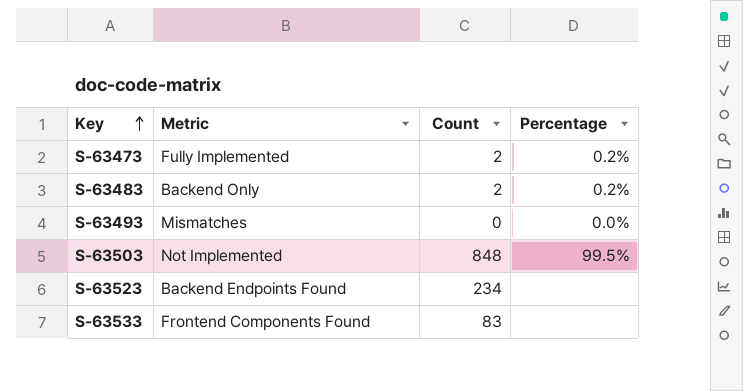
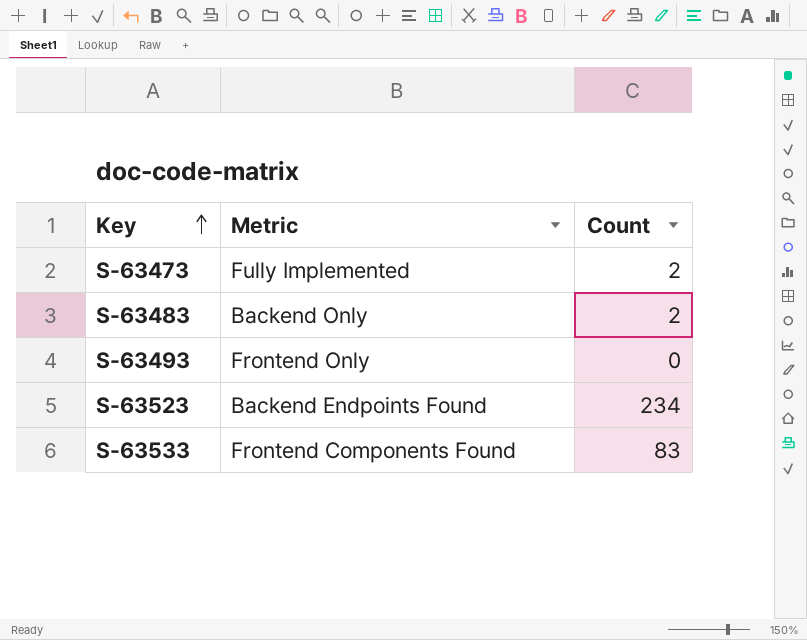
column Percentage | position: 4 -> none
row S-63503: Not Implemented | 848 | 99.5% -> none
S-63493 | Metric: Mismatches -> Frontend Only

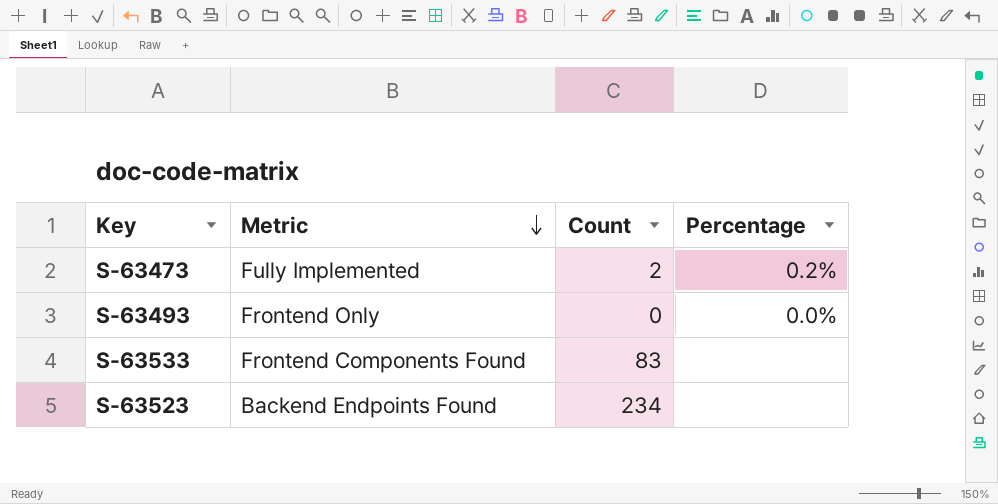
row order: Key ascending -> Metric descending
column Percentage | position: none -> 4
row S-63483: Backend Only | 2 -> none

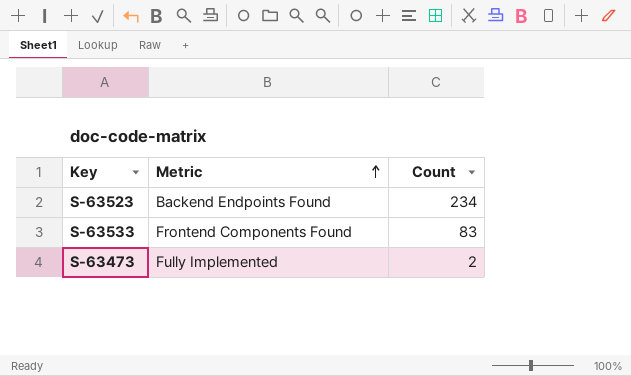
row order: Metric descending -> Metric ascending
column Percentage | position: 4 -> none
row S-63493: Frontend Only | 0 | 0.0% -> none

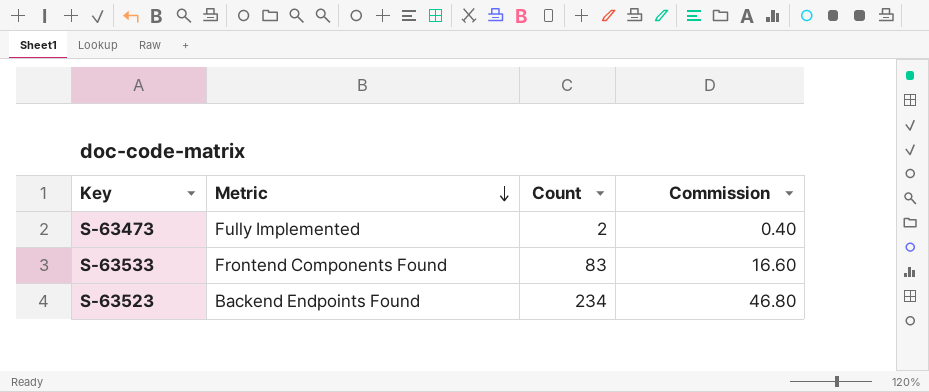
row order: Metric ascending -> Metric descending
column Commission | formula: none -> [Count] * 0.2

